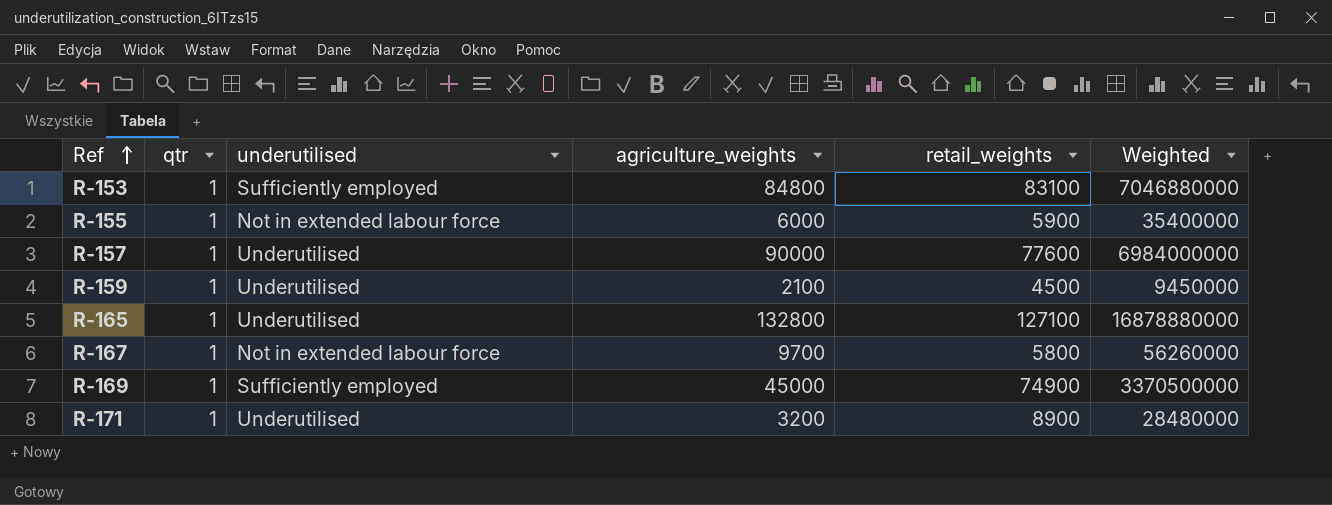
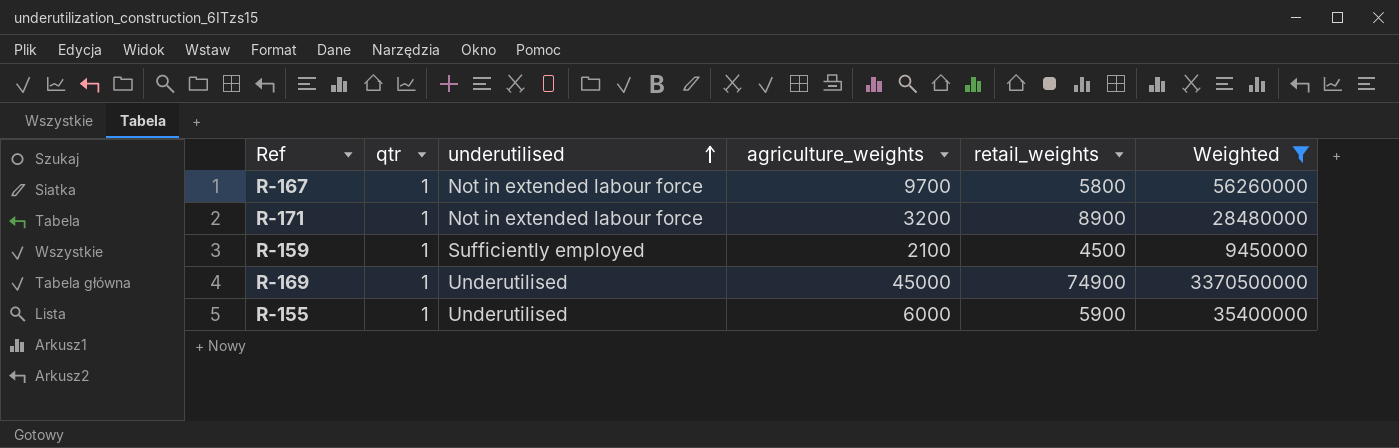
filter: none -> Weighted <= 3370500000
row order: Ref ascending -> underutilised ascending
R-171 | underutilised: Underutilised -> Not in extended labour force
R-159 | underutilised: Underutilised -> Sufficiently employed
R-169 | underutilised: Sufficiently employed -> Underutilised
R-155 | underutilised: Not in extended labour force -> Underutilised

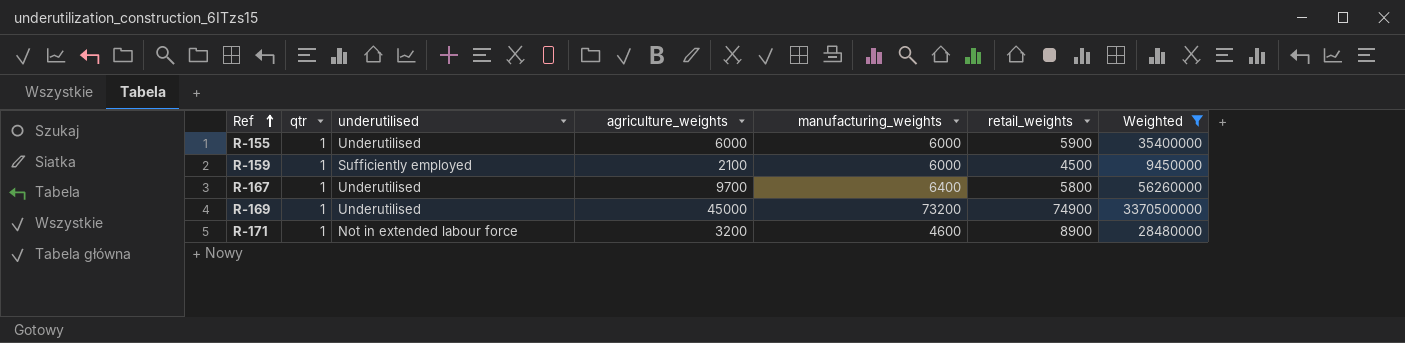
row order: underutilised ascending -> Ref ascending
column manufacturing_weights | position: none -> 5
R-167 | underutilised: Not in extended labour force -> Underutilised

